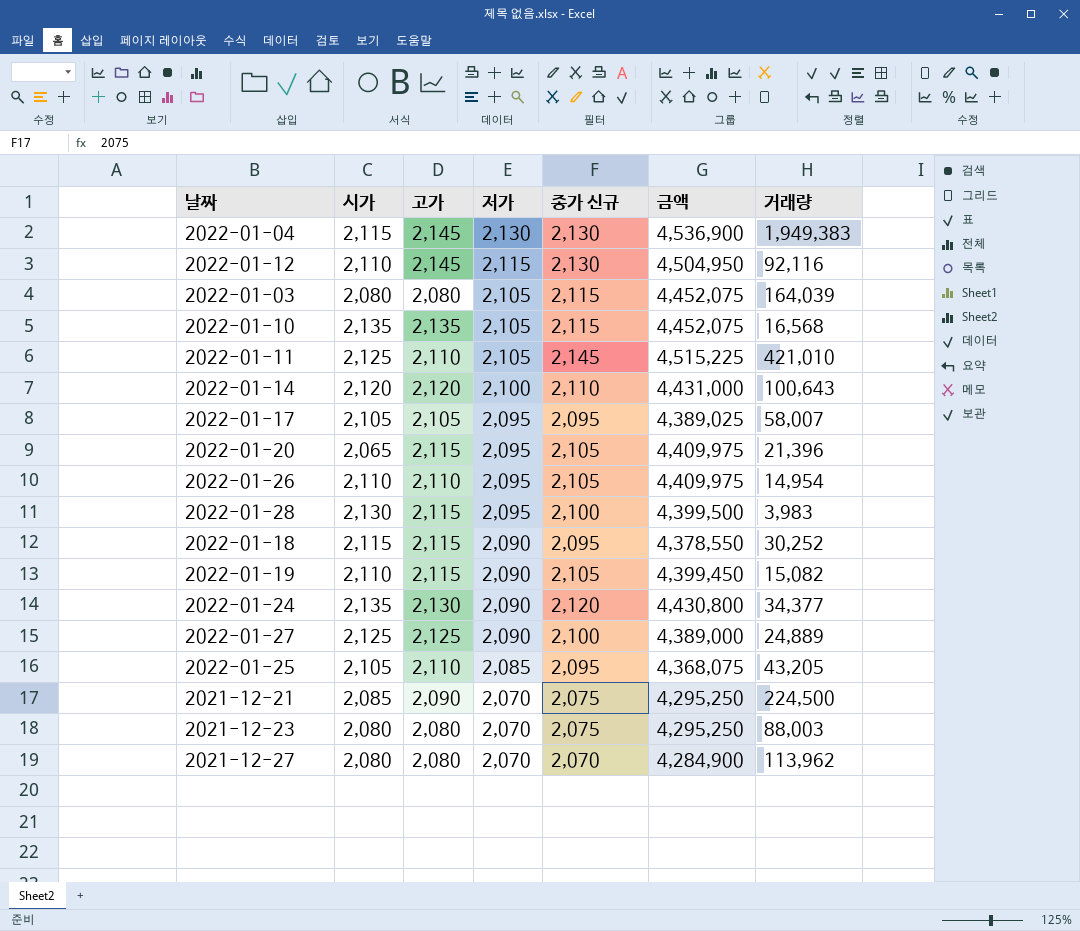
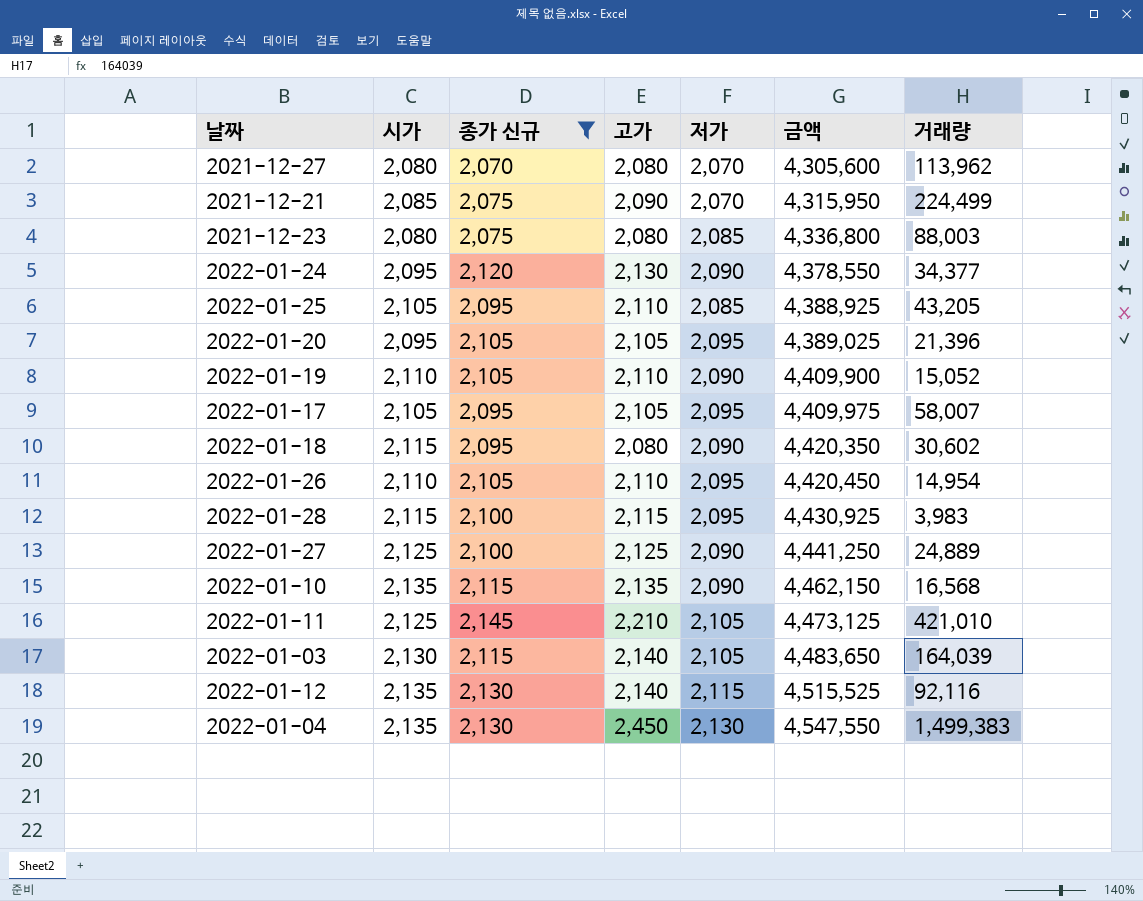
filter: none -> 종가 신규 != 2,110
row order: 저가 descending -> 금액 ascending
column 종가 신규 | position: 5 -> 3
column 금액 | formula: [저가] * [종가 신규] -> [시가] * [저가]
2021-12-21 | 거래량: 224,500 -> 224,499
2021-12-23 | 저가: 2,070 -> 2,085
2022-01-24 | 시가: 2,135 -> 2,095
2022-01-20 | 시가: 2,065 -> 2,095
2022-01-20 | 고가: 2,115 -> 2,105
2022-01-19 | 고가: 2,115 -> 2,110
2022-01-19 | 거래량: 15,082 -> 15,052
2022-01-18 | 고가: 2,115 -> 2,080
2022-01-18 | 거래량: 30,252 -> 30,602
2022-01-28 | 시가: 2,130 -> 2,115
2022-01-10 | 저가: 2,105 -> 2,090
2022-01-11 | 고가: 2,110 -> 2,210
2022-01-03 | 시가: 2,080 -> 2,130
2022-01-03 | 고가: 2,080 -> 2,140
2022-01-12 | 시가: 2,110 -> 2,135
2022-01-12 | 고가: 2,145 -> 2,140
2022-01-04 | 시가: 2,115 -> 2,135
2022-01-04 | 고가: 2,145 -> 2,450
2022-01-04 | 거래량: 1,949,383 -> 1,499,383

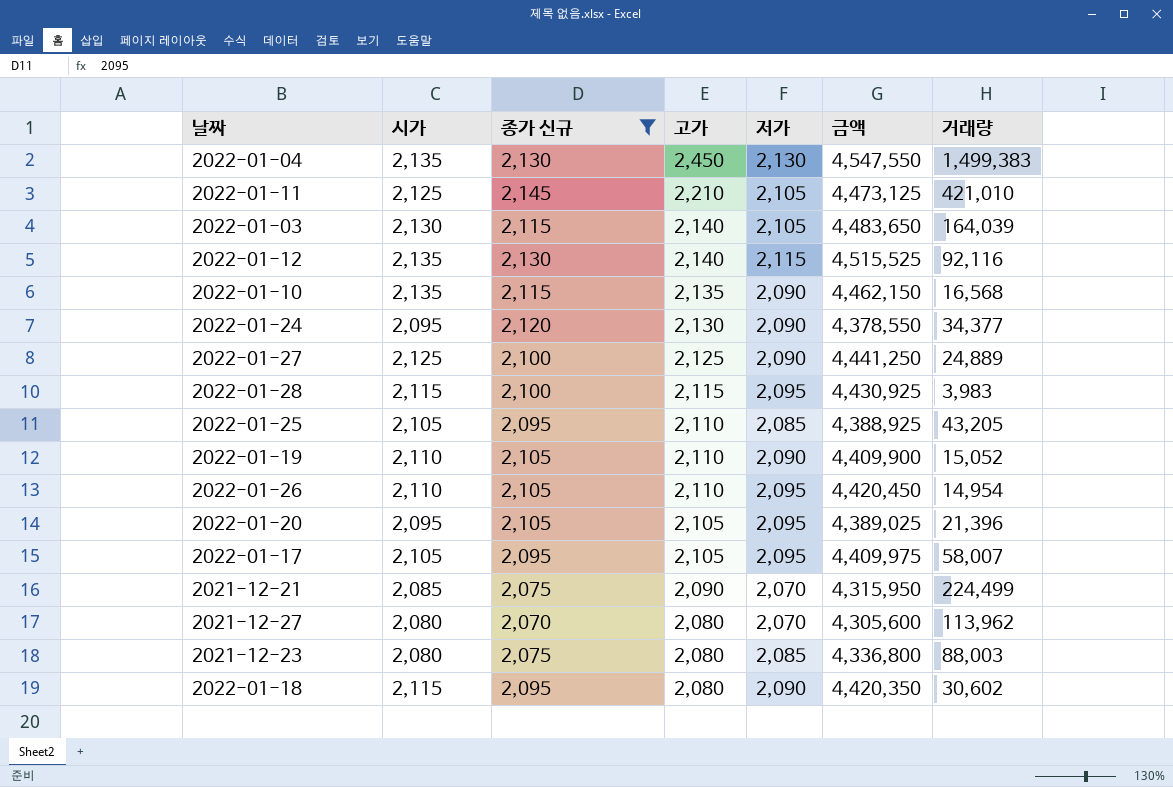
row order: 금액 ascending -> 고가 descending

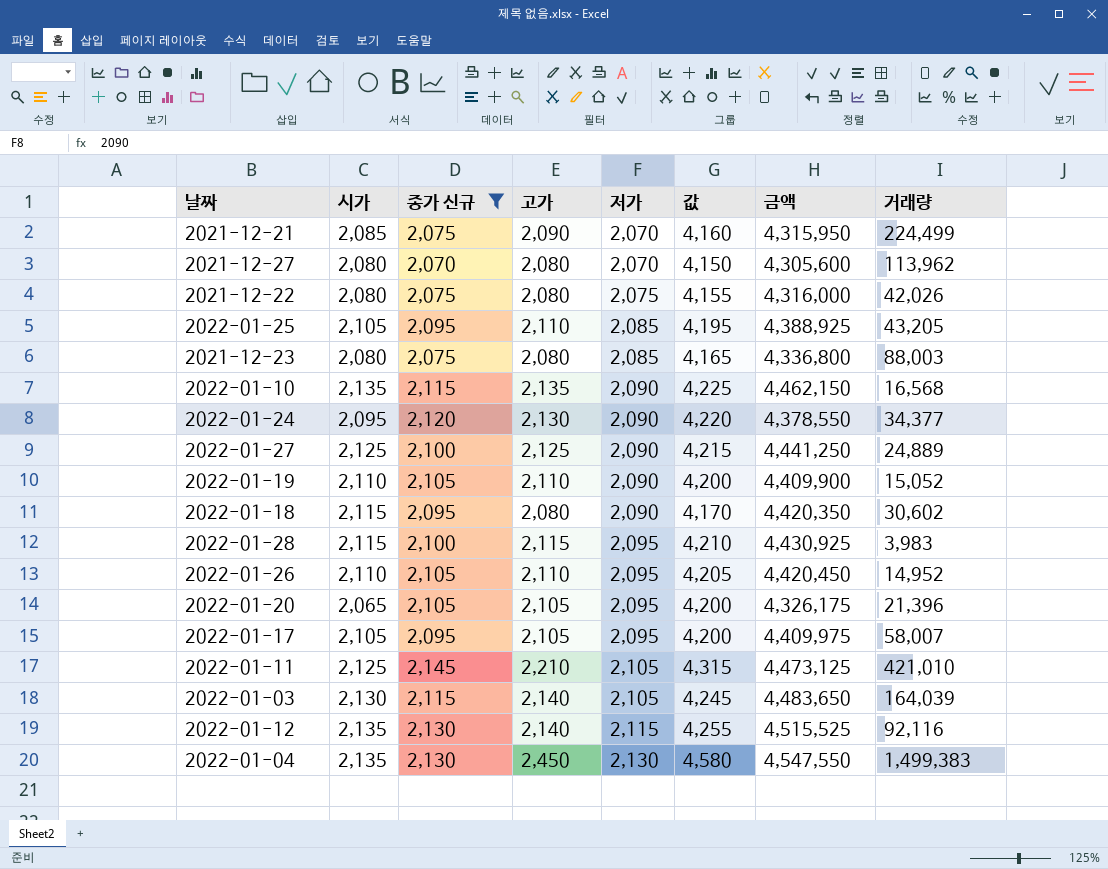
row order: 고가 descending -> 저가 ascending
column 값 | formula: none -> [고가] + [저가]
row 2021-12-22: none -> 2,080 | 2,075 | 2,080 | 2,075 | 4,155 | 4,316,000 | 42,026
2022-01-26 | 거래량: 14,954 -> 14,952
2022-01-20 | 시가: 2,095 -> 2,065
2022-01-20 | 금액: 4,389,025 -> 4,326,175

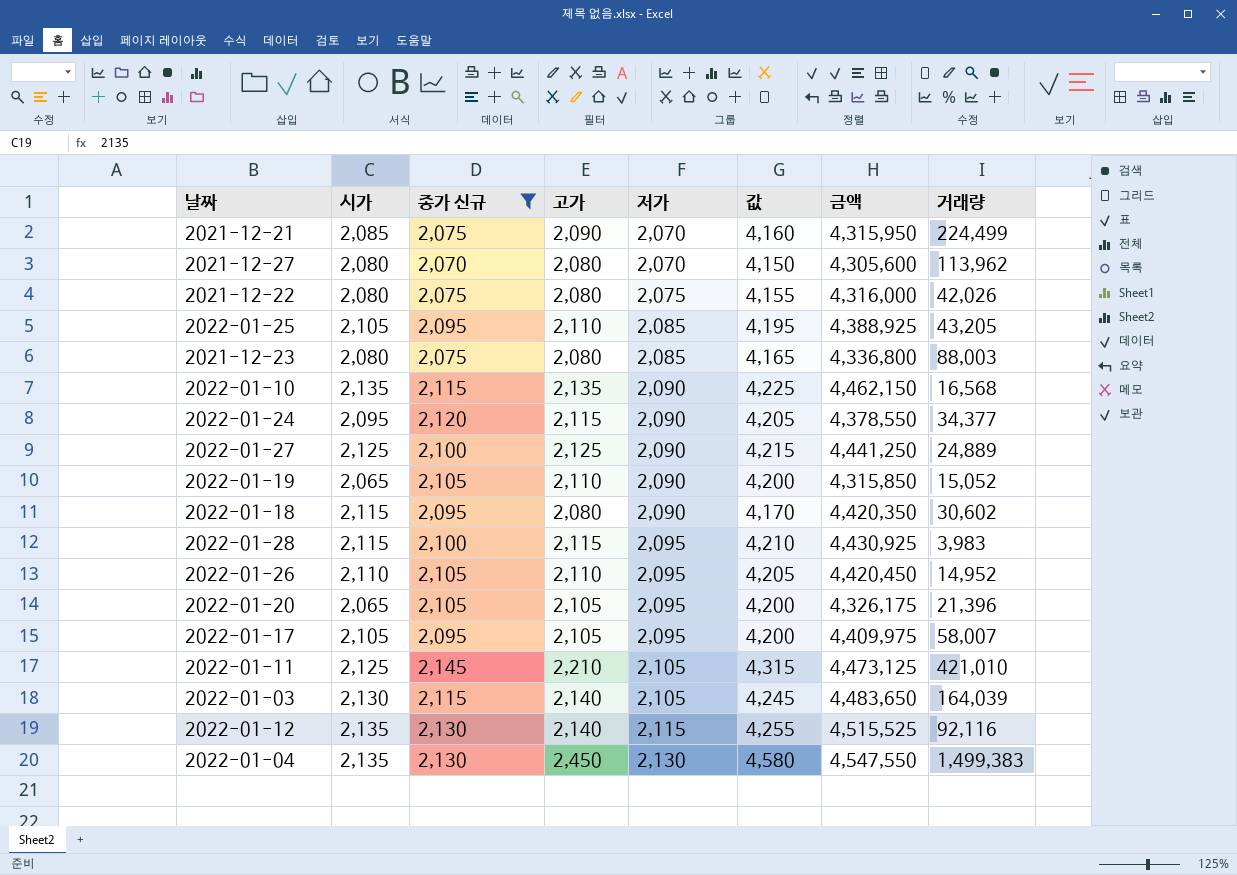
2022-01-24 | 고가: 2,130 -> 2,115
2022-01-24 | 값: 4,220 -> 4,205
2022-01-19 | 시가: 2,110 -> 2,065
2022-01-19 | 금액: 4,409,900 -> 4,315,850

